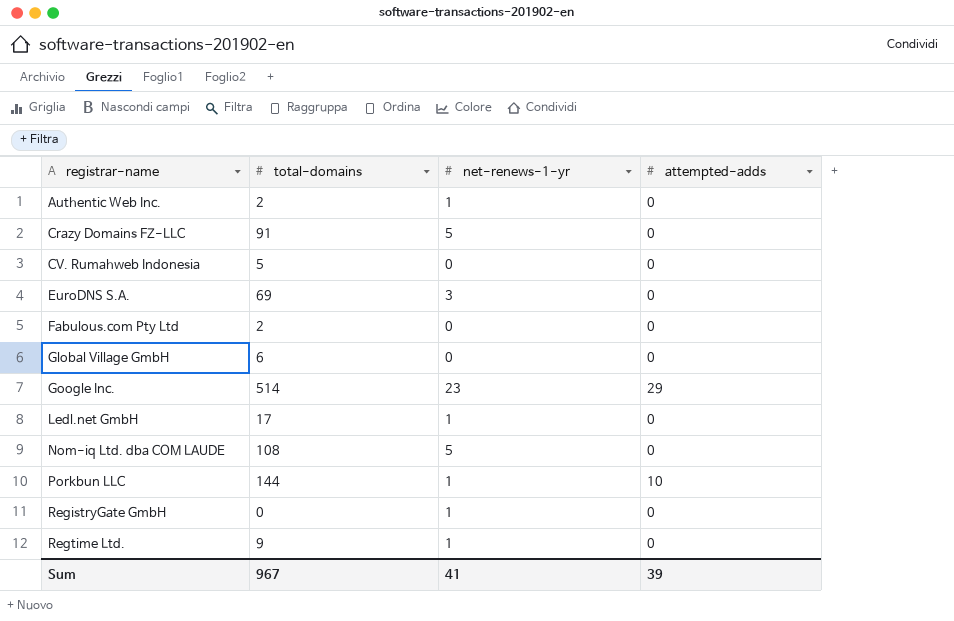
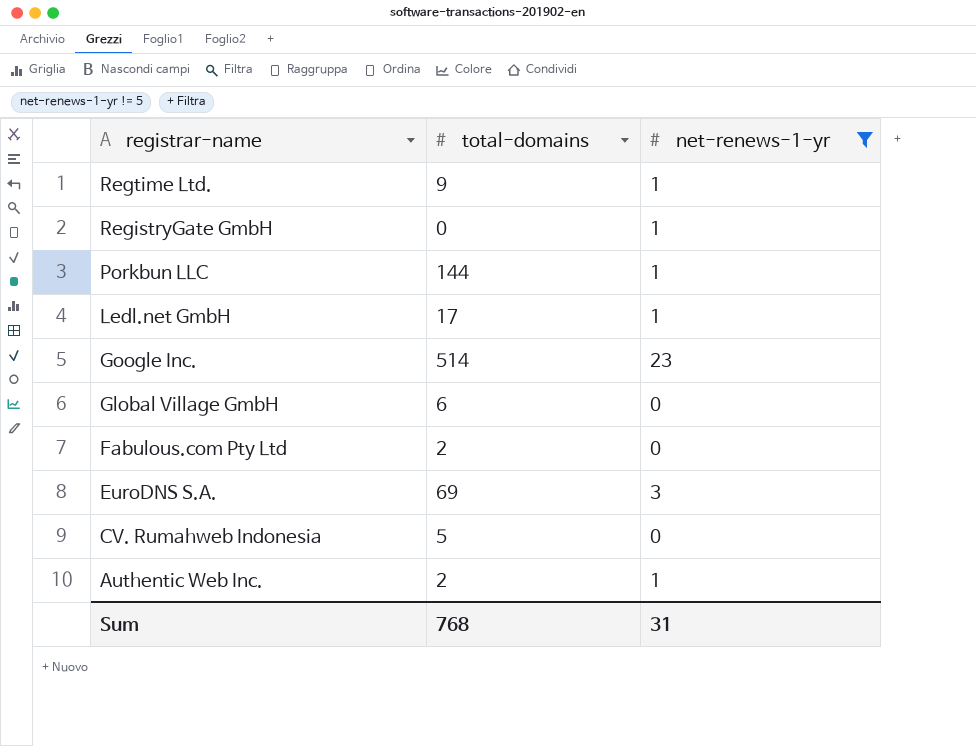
filter: none -> net-renews-1-yr != 5
row order: registrar-name ascending -> registrar-name descending
column attempted-adds | position: 4 -> none
Sum | total-domains: 967 -> 768
Sum | net-renews-1-yr: 41 -> 31

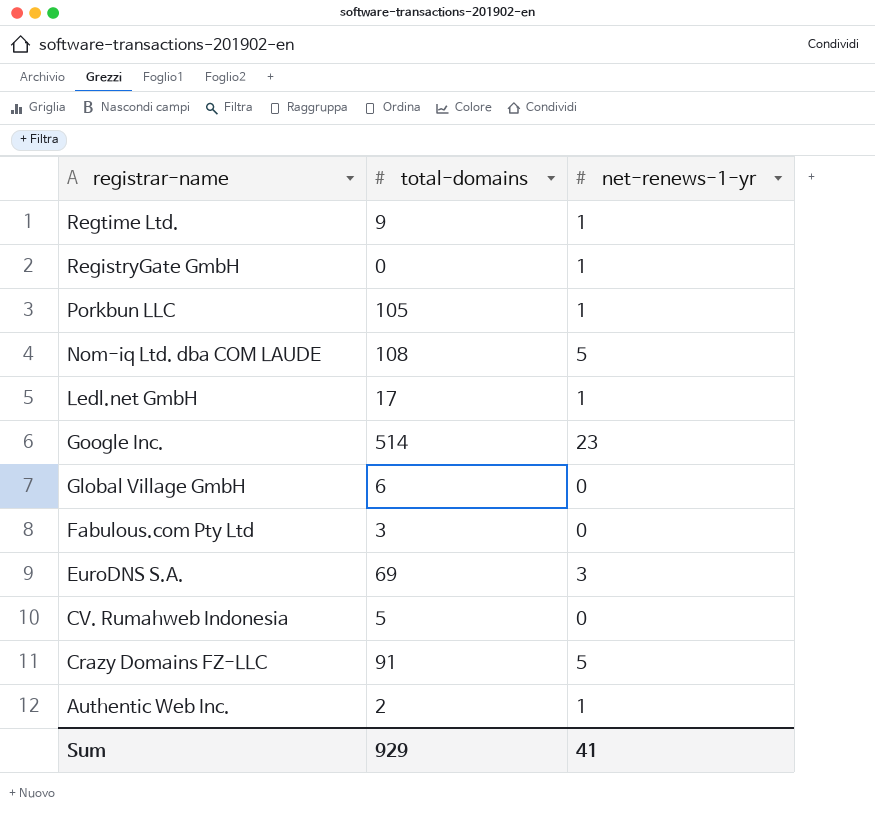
filter: net-renews-1-yr != 5 -> none
Porkbun LLC | total-domains: 144 -> 105
Fabulous.com Pty Ltd | total-domains: 2 -> 3
Sum | total-domains: 768 -> 929
Sum | net-renews-1-yr: 31 -> 41

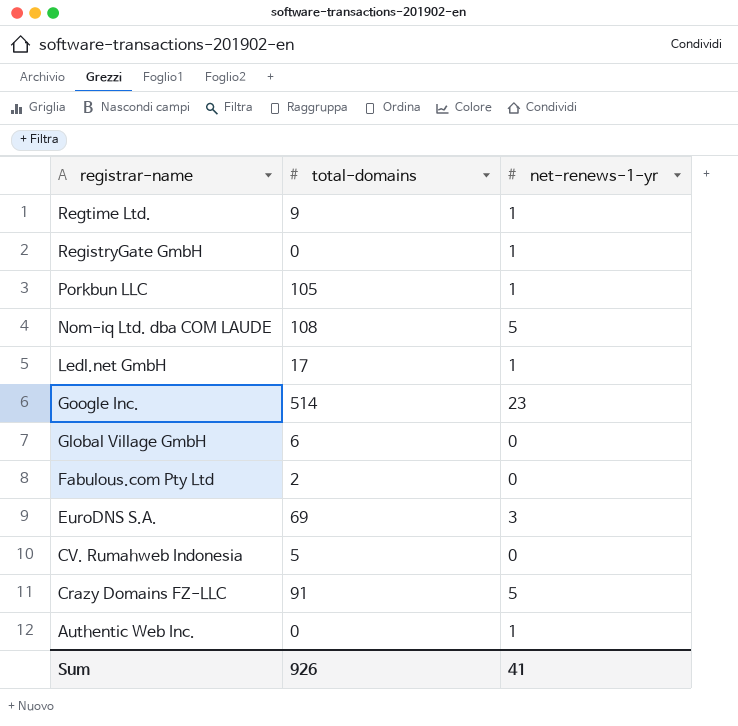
Fabulous.com Pty Ltd | total-domains: 3 -> 2
Authentic Web Inc. | total-domains: 2 -> 0
Sum | total-domains: 929 -> 926

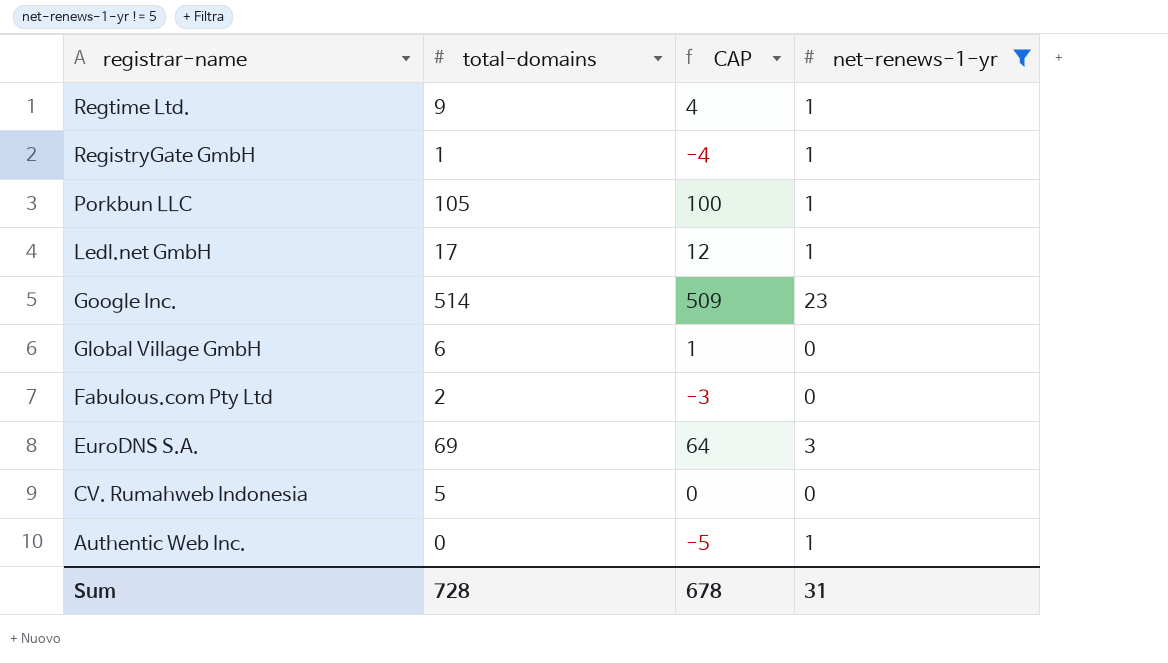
filter: none -> net-renews-1-yr != 5
column CAP | formula: none -> [total-domains] - 5
RegistryGate GmbH | total-domains: 0 -> 1
Sum | total-domains: 926 -> 728
Sum | net-renews-1-yr: 41 -> 31

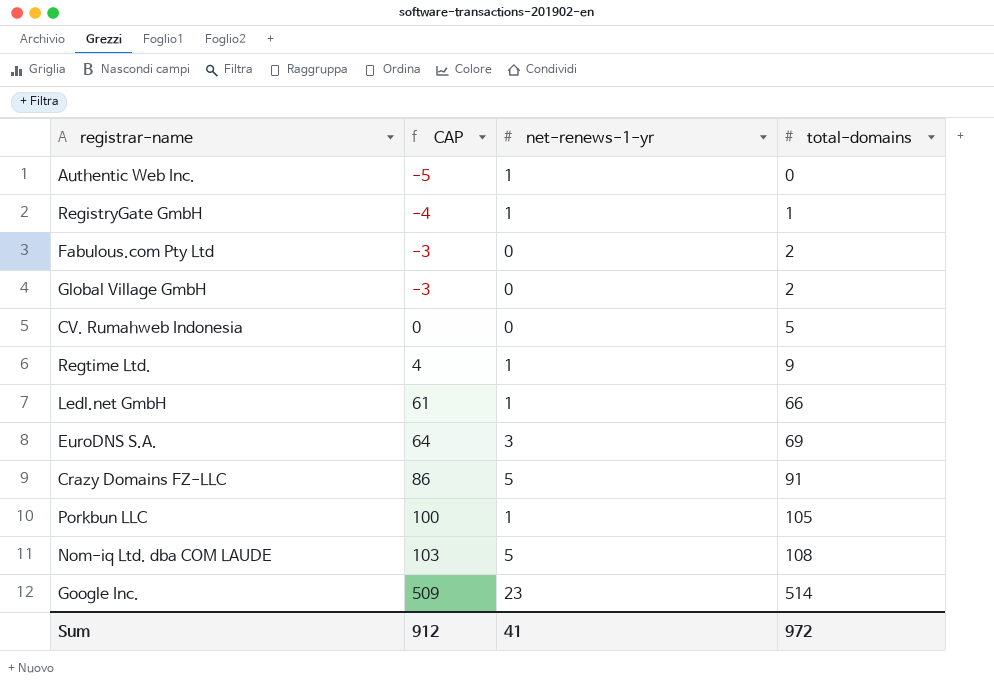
filter: net-renews-1-yr != 5 -> none
row order: registrar-name descending -> CAP ascending
column total-domains | position: 2 -> 4
Global Village GmbH | CAP: 1 -> -3
Global Village GmbH | total-domains: 6 -> 2
Ledl.net GmbH | CAP: 12 -> 61
Ledl.net GmbH | total-domains: 17 -> 66
Sum | CAP: 678 -> 912
Sum | net-renews-1-yr: 31 -> 41
Sum | total-domains: 728 -> 972

